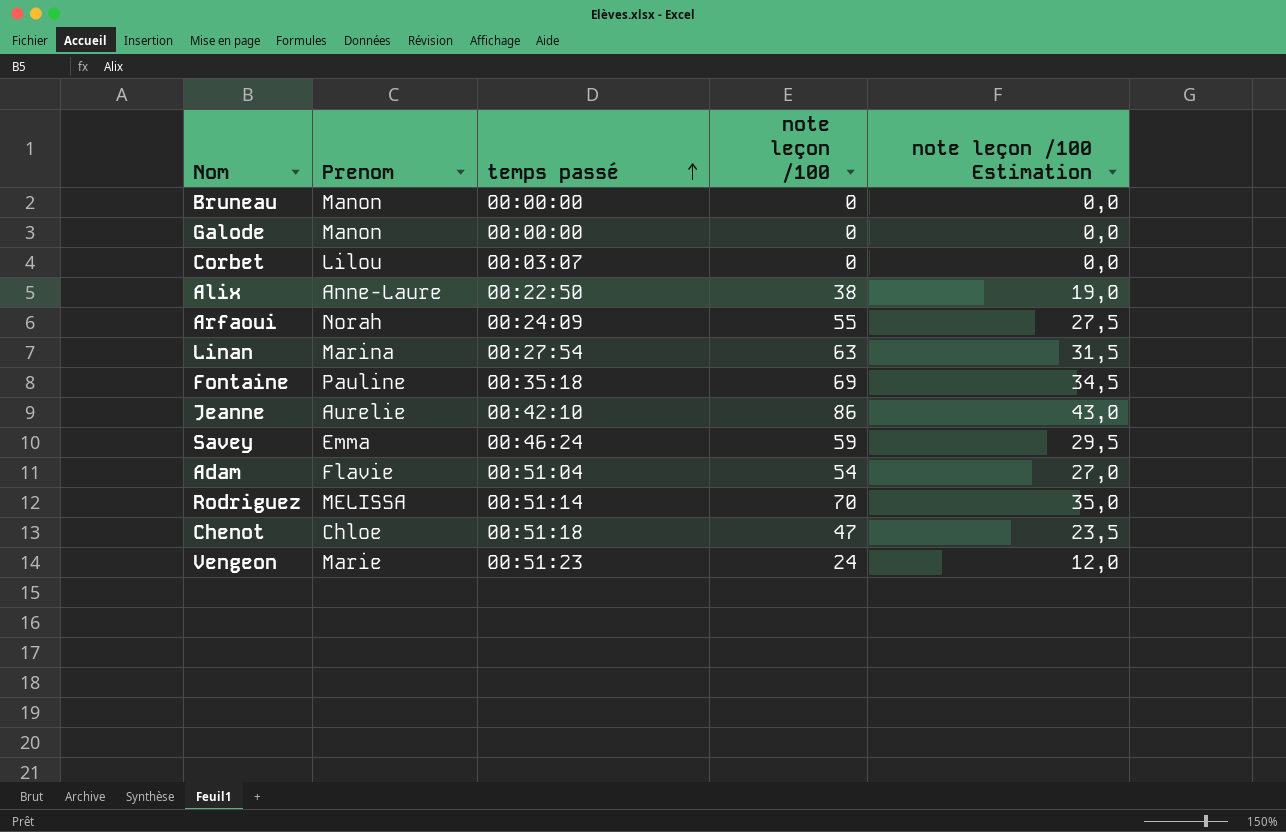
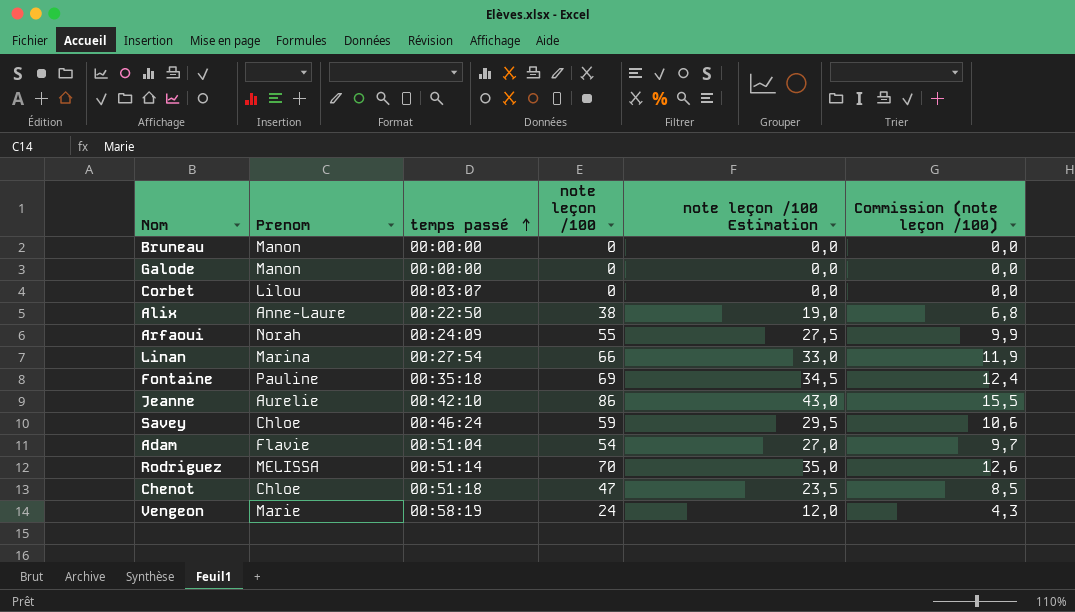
column Commission (note leçon /100) | formula: none -> [note leçon /100] * 0,18
Linan | note leçon /100: 63 -> 66
Linan | note leçon /100 Estimation: 31,5 -> 33,0
Savey | Prenom: Emma -> Chloe
Vengeon | temps passé: 00:51:23 -> 00:58:19

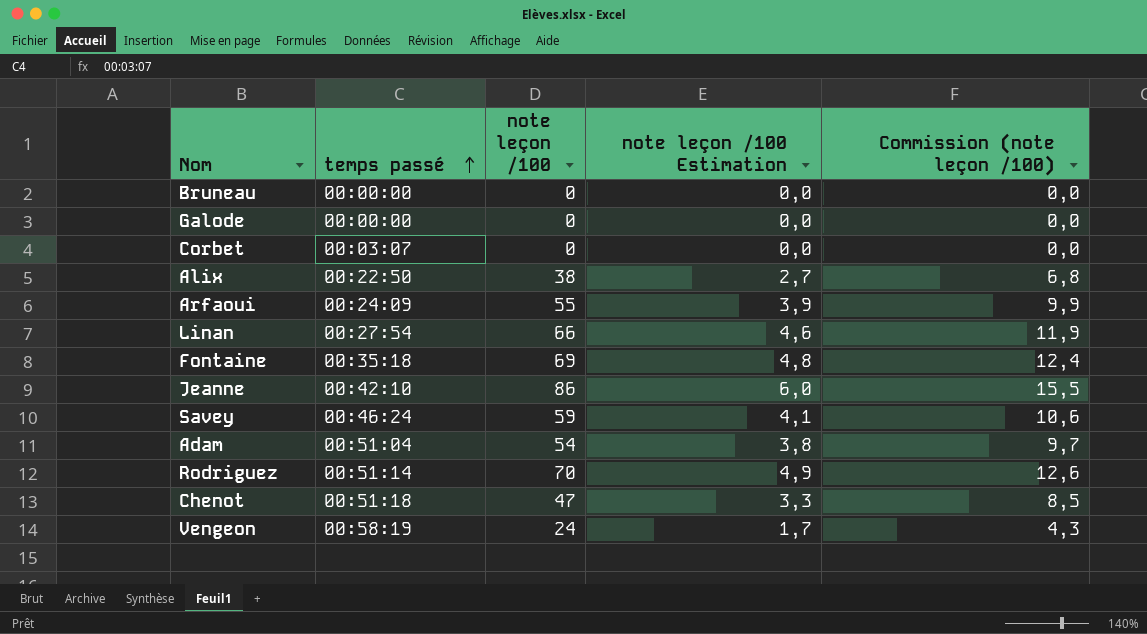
column Prenom | position: 2 -> none
column note leçon /100 Estimation | formula: [note leçon /100] * 0,5 -> [note leçon /100] * 0,07

